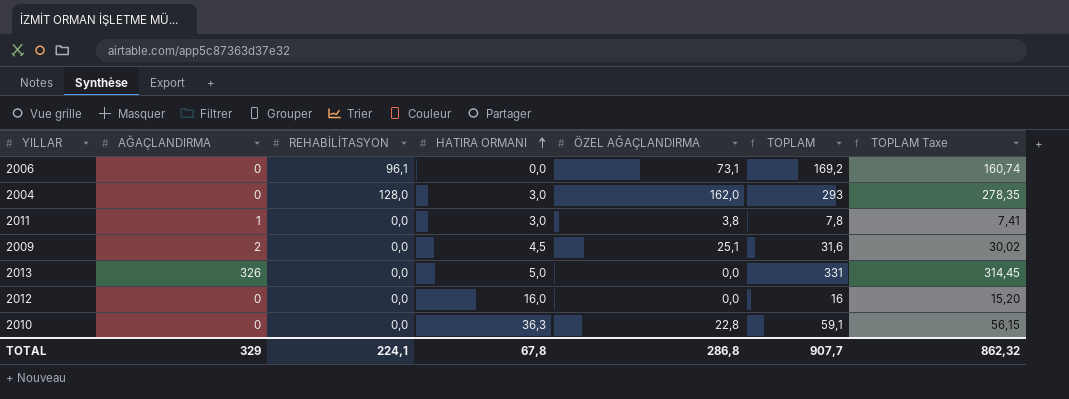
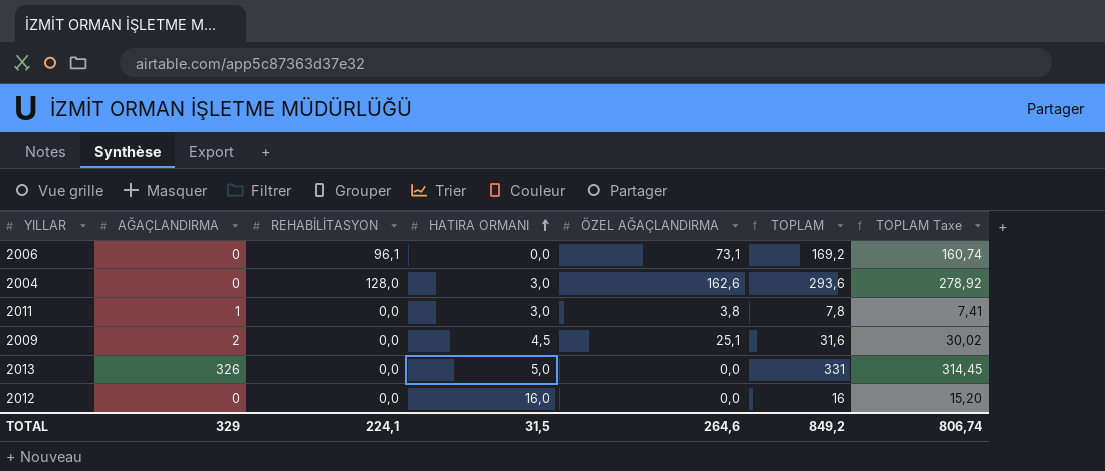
row 2010: 0 | 0,0 | 36,3 | 22,8 | 59,1 | 56,15 -> none
2004 | ÖZEL AĞAÇLANDIRMA: 162,0 -> 162,6
2004 | TOPLAM: 293 -> 293,6
2004 | TOPLAM Taxe: 278,35 -> 278,92
TOTAL | HATIRA ORMANI: 67,8 -> 31,5
TOTAL | ÖZEL AĞAÇLANDIRMA: 286,8 -> 264,6
TOTAL | TOPLAM: 907,7 -> 849,2
TOTAL | TOPLAM Taxe: 862,32 -> 806,74

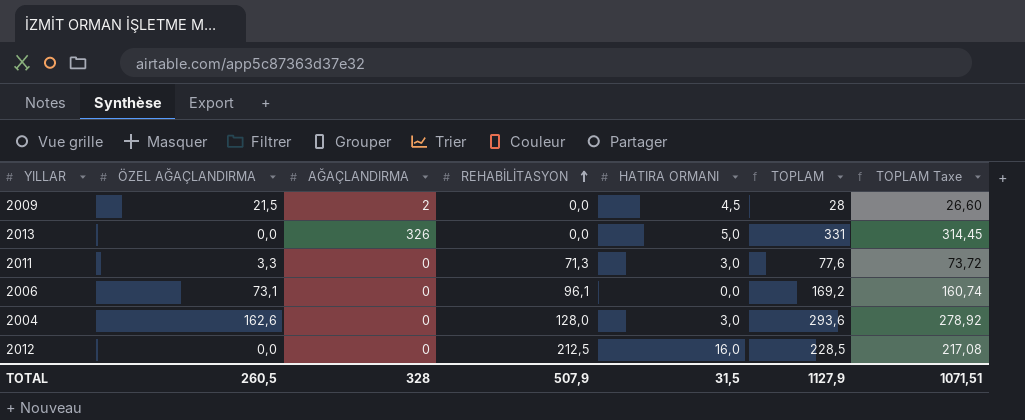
row order: HATIRA ORMANI ascending -> REHABİLİTASYON ascending
column ÖZEL AĞAÇLANDIRMA | position: 5 -> 2
2009 | ÖZEL AĞAÇLANDIRMA: 25,1 -> 21,5
2009 | TOPLAM: 31,6 -> 28
2009 | TOPLAM Taxe: 30,02 -> 26,60
2011 | ÖZEL AĞAÇLANDIRMA: 3,8 -> 3,3
2011 | AĞAÇLANDIRMA: 1 -> 0
2011 | REHABİLİTASYON: 0,0 -> 71,3
2011 | TOPLAM: 7,8 -> 77,6
2011 | TOPLAM Taxe: 7,41 -> 73,72
2012 | REHABİLİTASYON: 0,0 -> 212,5
2012 | TOPLAM: 16 -> 228,5
2012 | TOPLAM Taxe: 15,20 -> 217,08
TOTAL | ÖZEL AĞAÇLANDIRMA: 264,6 -> 260,5
TOTAL | AĞAÇLANDIRMA: 329 -> 328
TOTAL | REHABİLİTASYON: 224,1 -> 507,9
TOTAL | TOPLAM: 849,2 -> 1127,9
TOTAL | TOPLAM Taxe: 806,74 -> 1071,51

